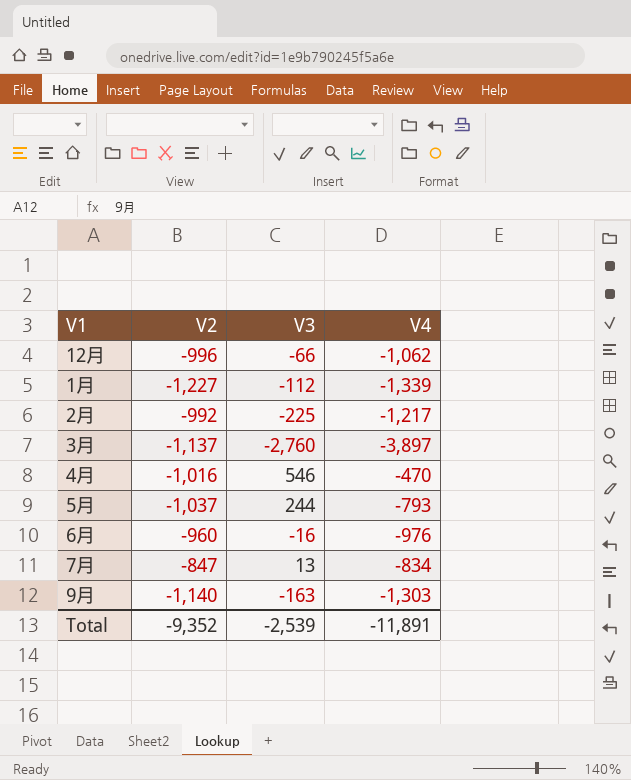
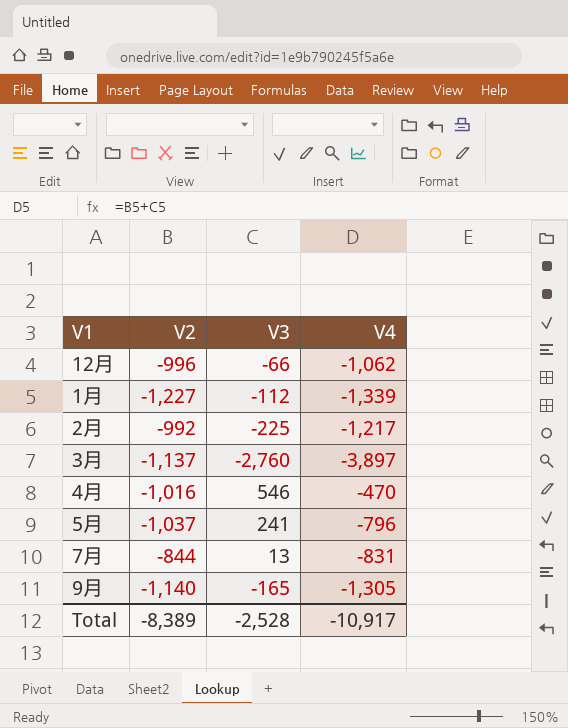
row 6月: -960 | -16 | -976 -> none
5月 | V3: 244 -> 241
5月 | V4: -793 -> -796
7月 | V2: -847 -> -844
7月 | V4: -834 -> -831
9月 | V3: -163 -> -165
9月 | V4: -1,303 -> -1,305
Total | V2: -9,352 -> -8,389
Total | V3: -2,539 -> -2,528
Total | V4: -11,891 -> -10,917

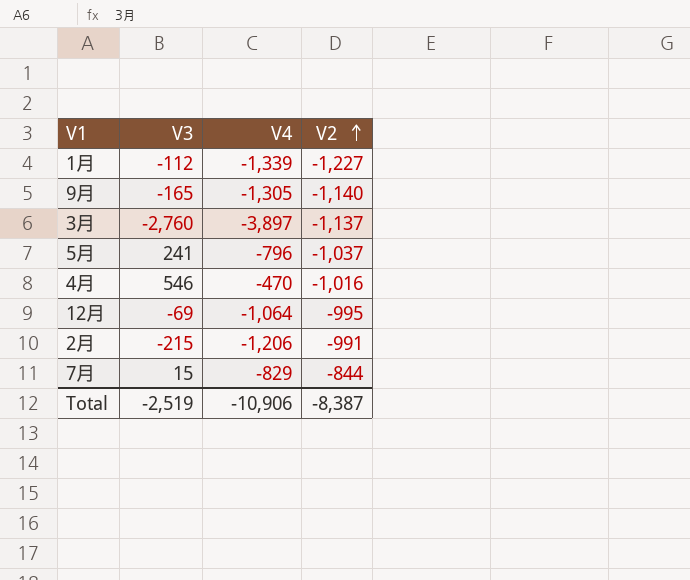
row order: none -> V2 ascending
column V2 | position: 2 -> 4
12月 | V3: -66 -> -69
12月 | V4: -1,062 -> -1,064
12月 | V2: -996 -> -995
2月 | V3: -225 -> -215
2月 | V4: -1,217 -> -1,206
2月 | V2: -992 -> -991
7月 | V3: 13 -> 15
7月 | V4: -831 -> -829
Total | V3: -2,528 -> -2,519
Total | V4: -10,917 -> -10,906
Total | V2: -8,389 -> -8,387

